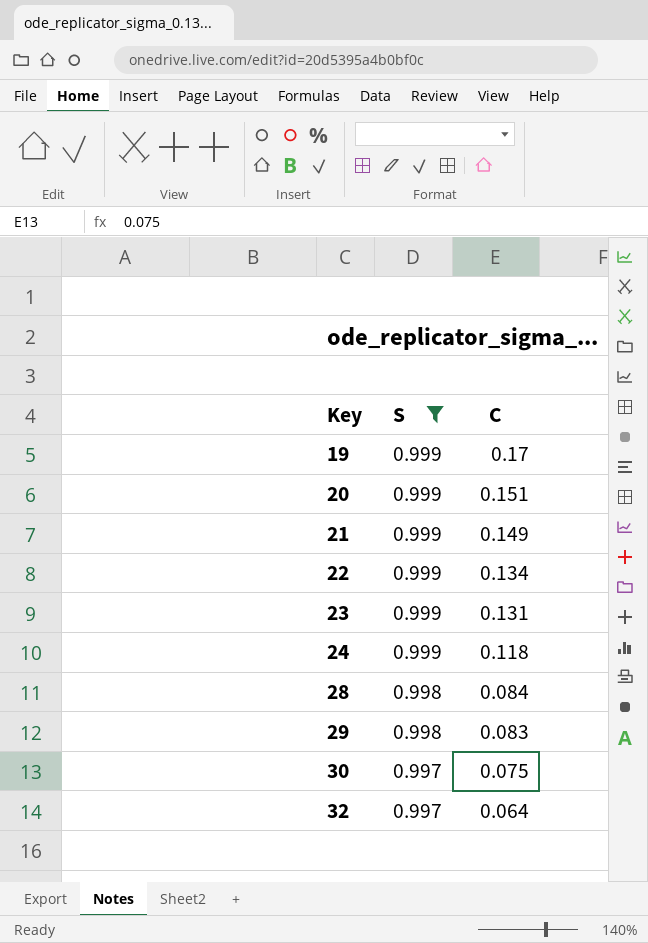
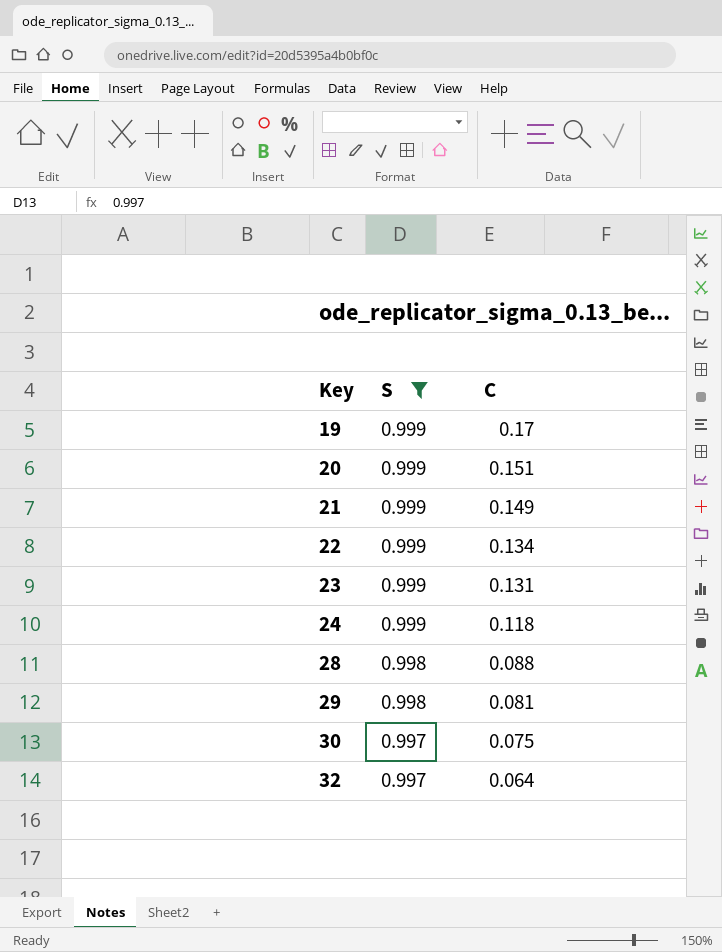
28 | C: 0.084 -> 0.088
29 | C: 0.083 -> 0.081

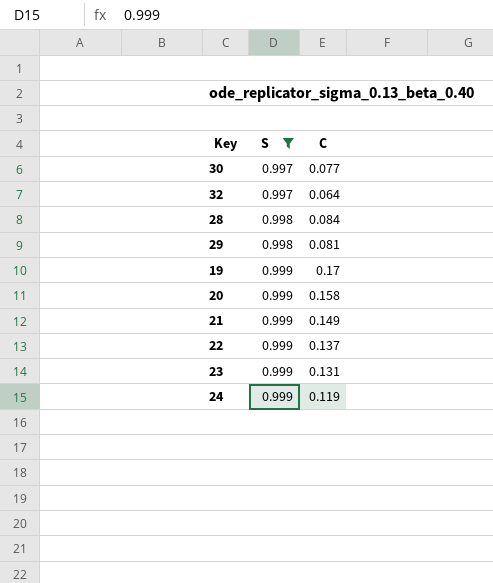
row order: Key ascending -> S ascending
30 | C: 0.075 -> 0.077
28 | C: 0.088 -> 0.084
20 | C: 0.151 -> 0.158
22 | C: 0.134 -> 0.137
24 | C: 0.118 -> 0.119

